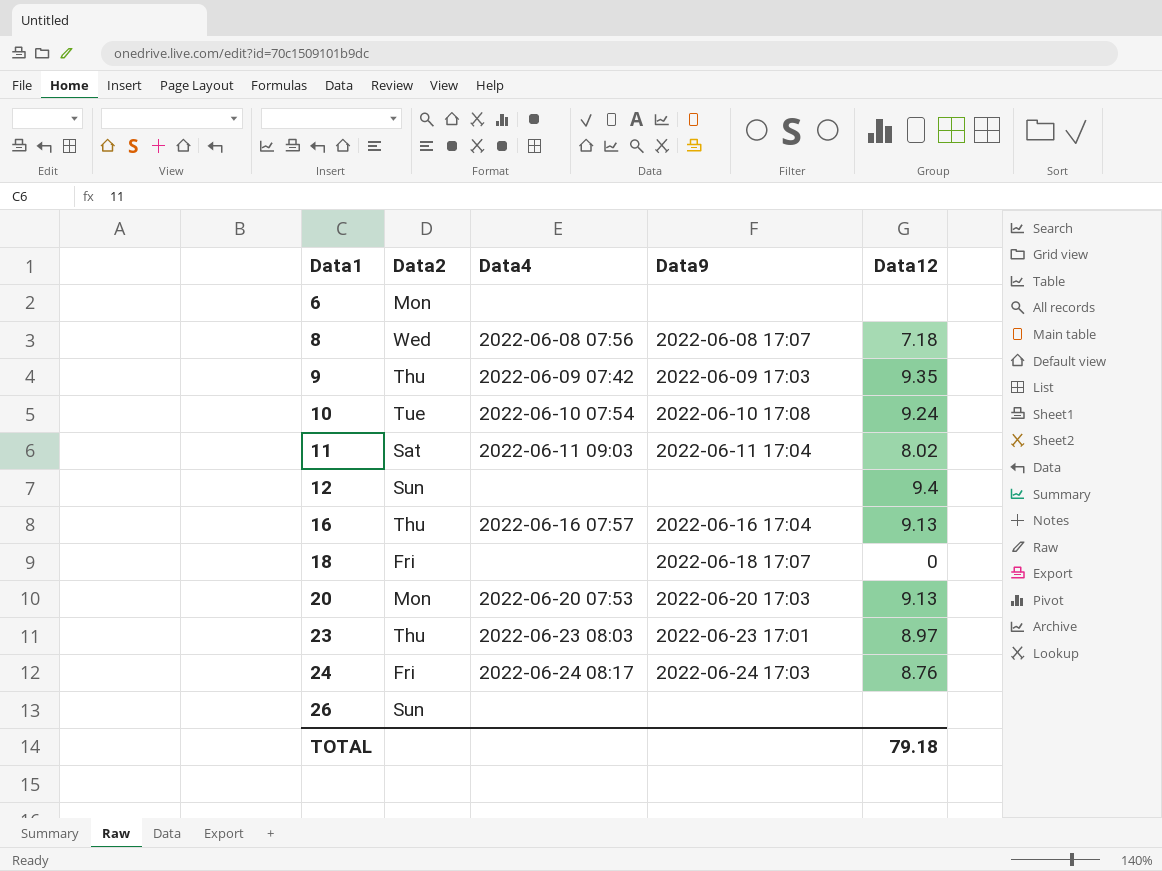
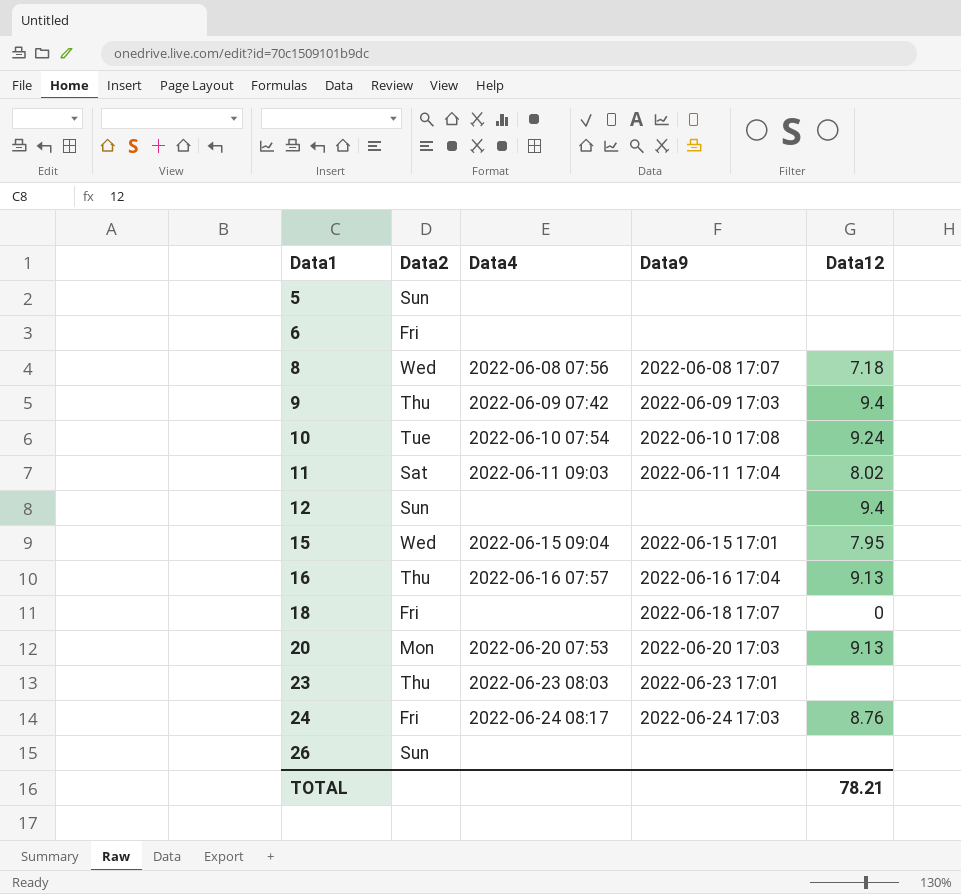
row 5: none -> Sun | none | none | none
6 | Data2: Mon -> Fri
9 | Data12: 9.35 -> 9.4
row 15: none -> Wed | 2022-06-15 09:04 | 2022-06-15 17:01 | 7.95
23 | Data12: 8.97 -> none
TOTAL | Data12: 79.18 -> 78.21

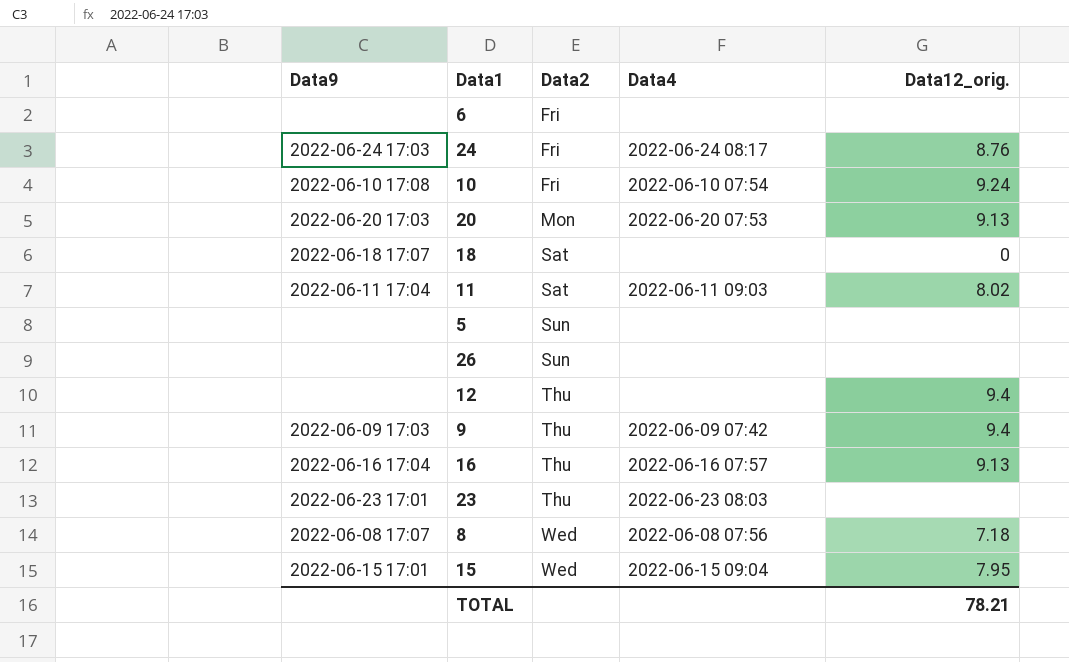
row order: Data1 ascending -> Data2 ascending
column Data9 | position: 4 -> 1
column name: Data12 -> Data12_orig.
10 | Data2: Tue -> Fri
18 | Data2: Fri -> Sat
12 | Data2: Sun -> Thu

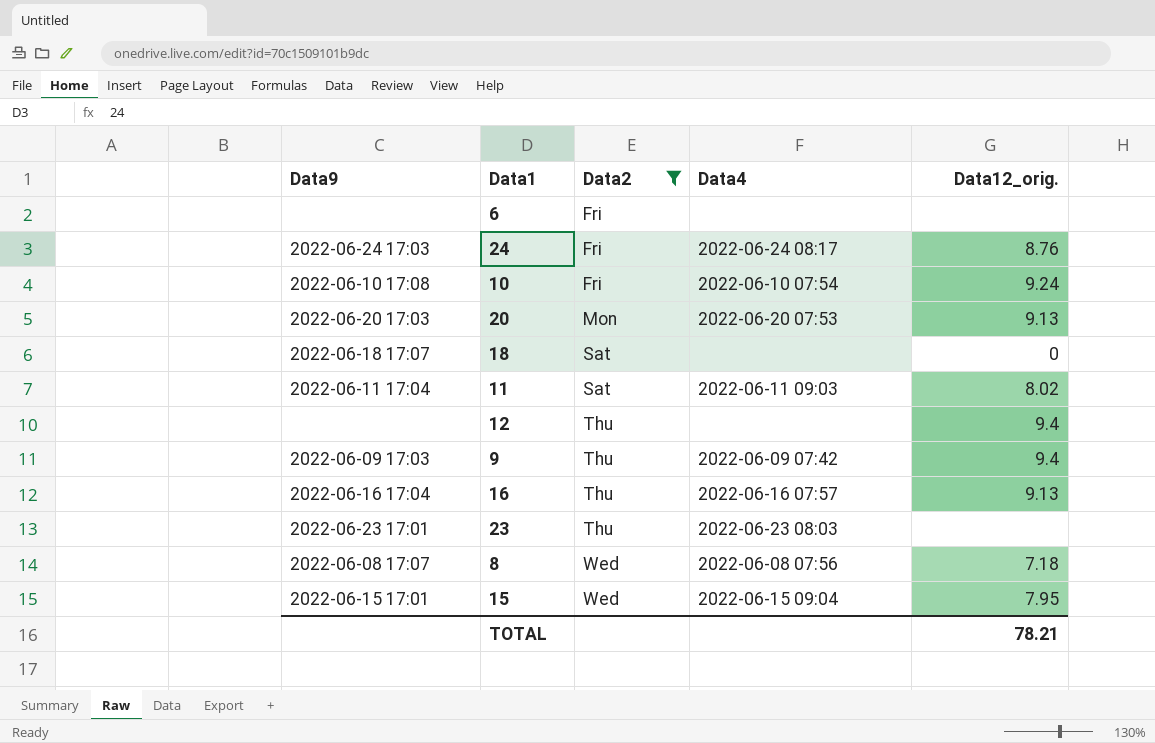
filter: none -> Data2 != Sun

